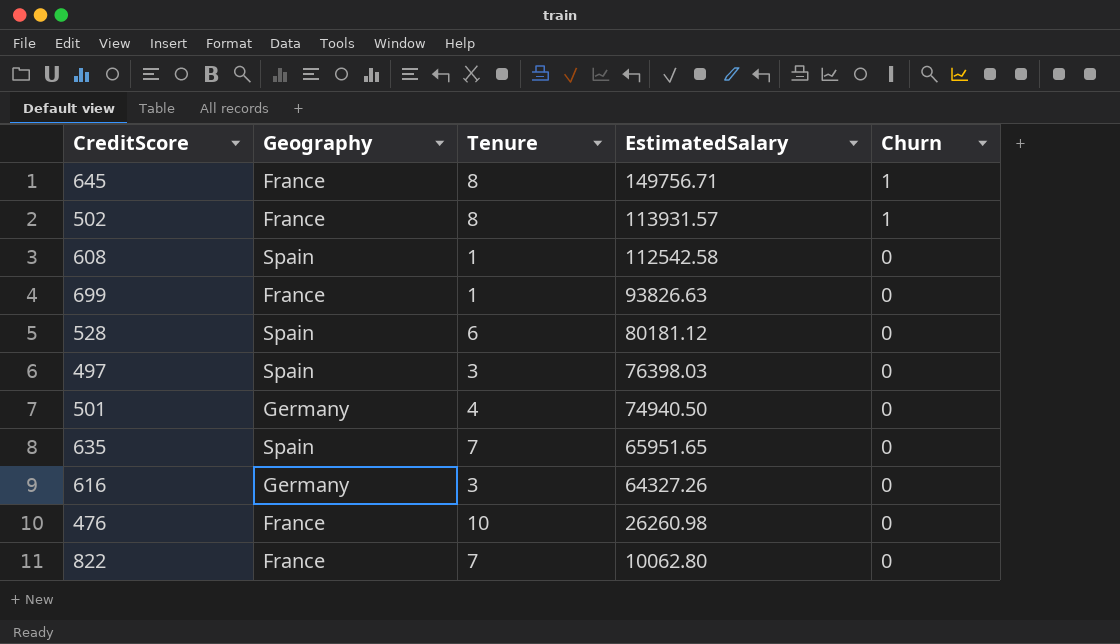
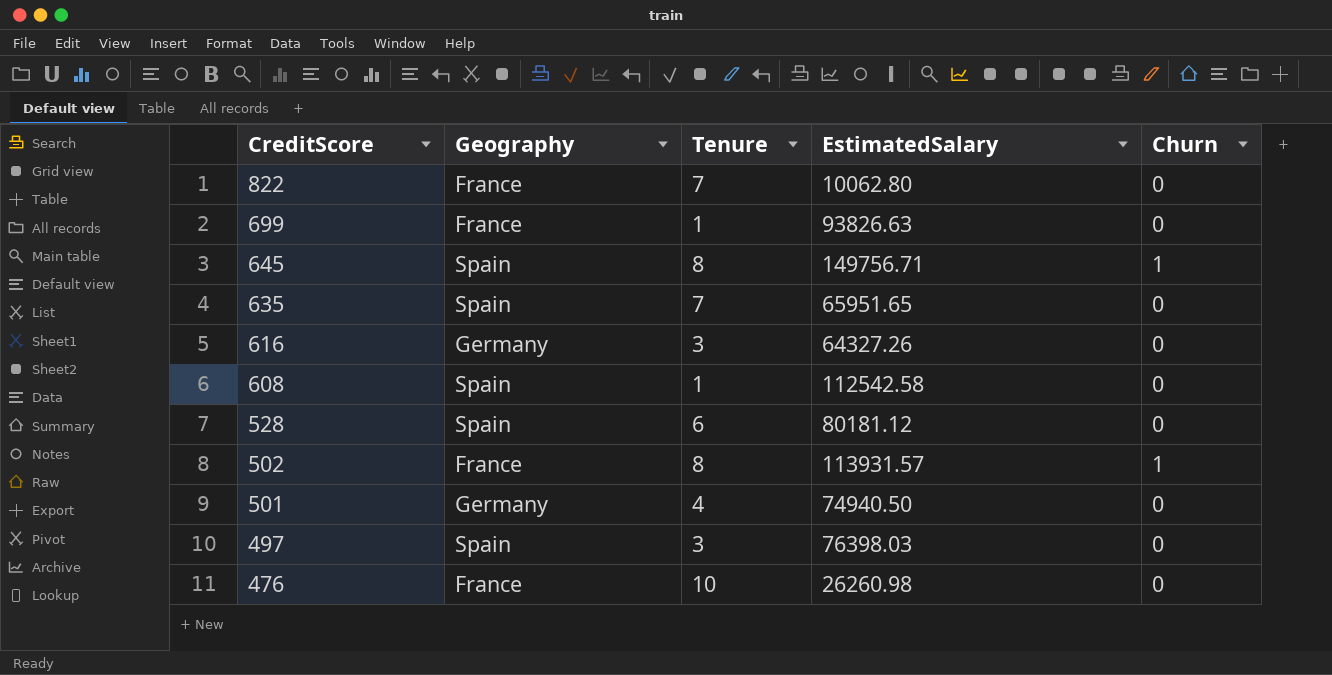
row order: EstimatedSalary descending -> CreditScore descending
645 | Geography: France -> Spain

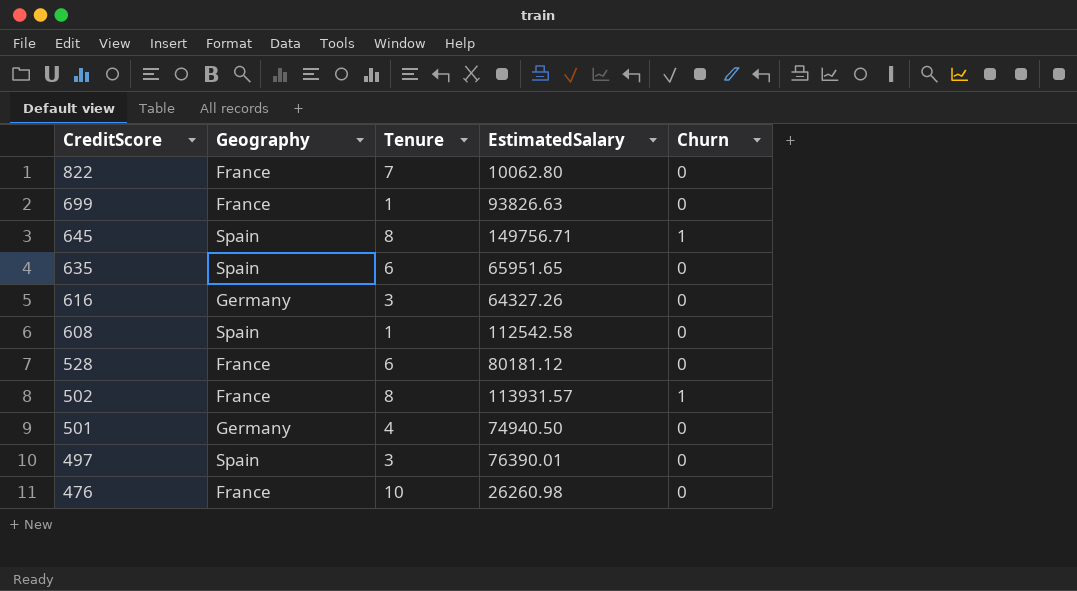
635 | Tenure: 7 -> 6
528 | Geography: Spain -> France
497 | EstimatedSalary: 76398.03 -> 76390.01

